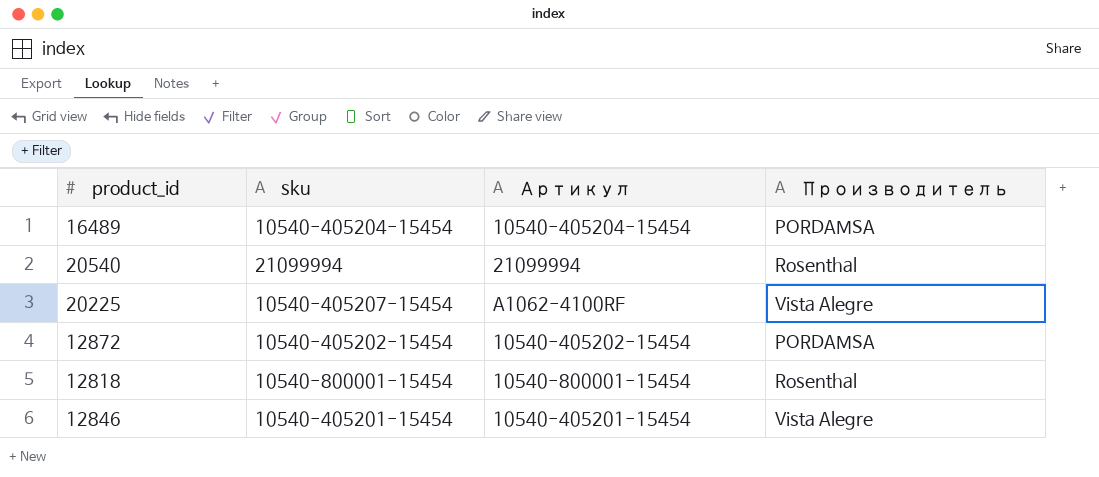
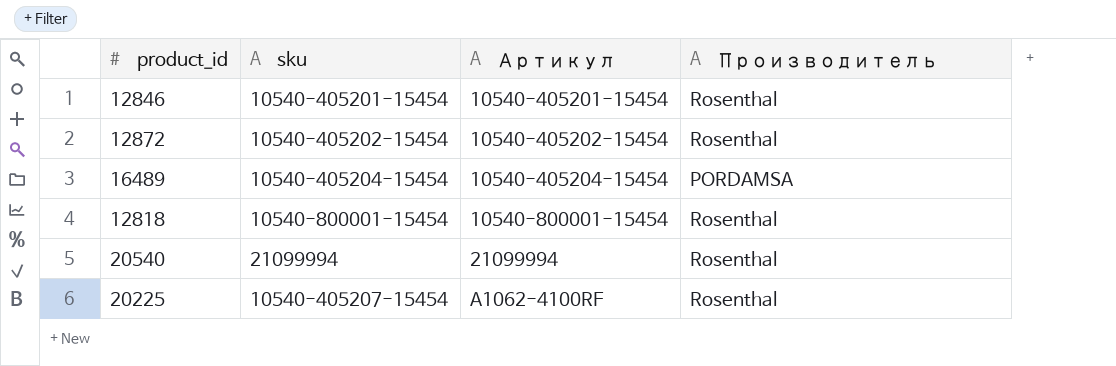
row order: none -> Артикул ascending
12846 | Производитель: Vista Alegre -> Rosenthal
12872 | Производитель: PORDAMSA -> Rosenthal
20225 | Производитель: Vista Alegre -> Rosenthal

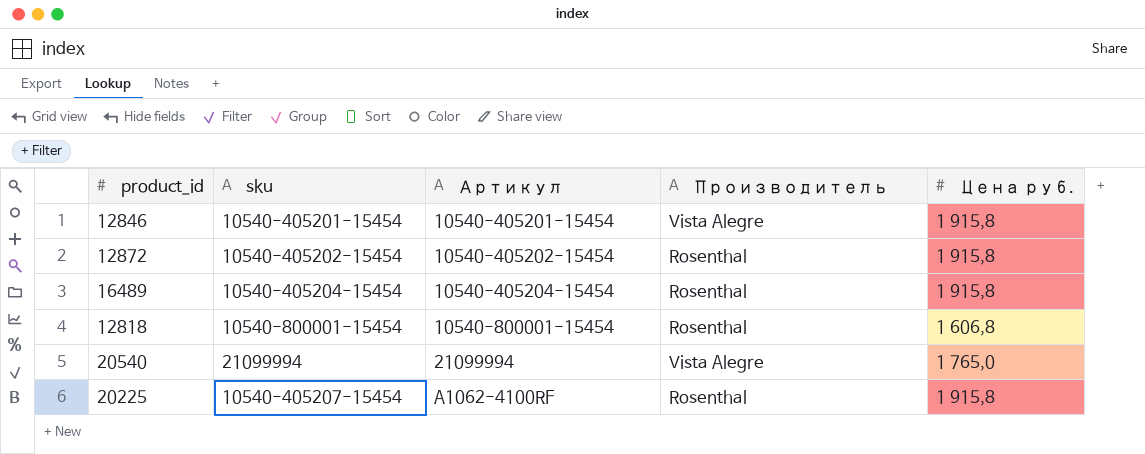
column Цена руб. | position: none -> 5
12846 | Производитель: Rosenthal -> Vista Alegre
16489 | Производитель: PORDAMSA -> Rosenthal
20540 | Производитель: Rosenthal -> Vista Alegre

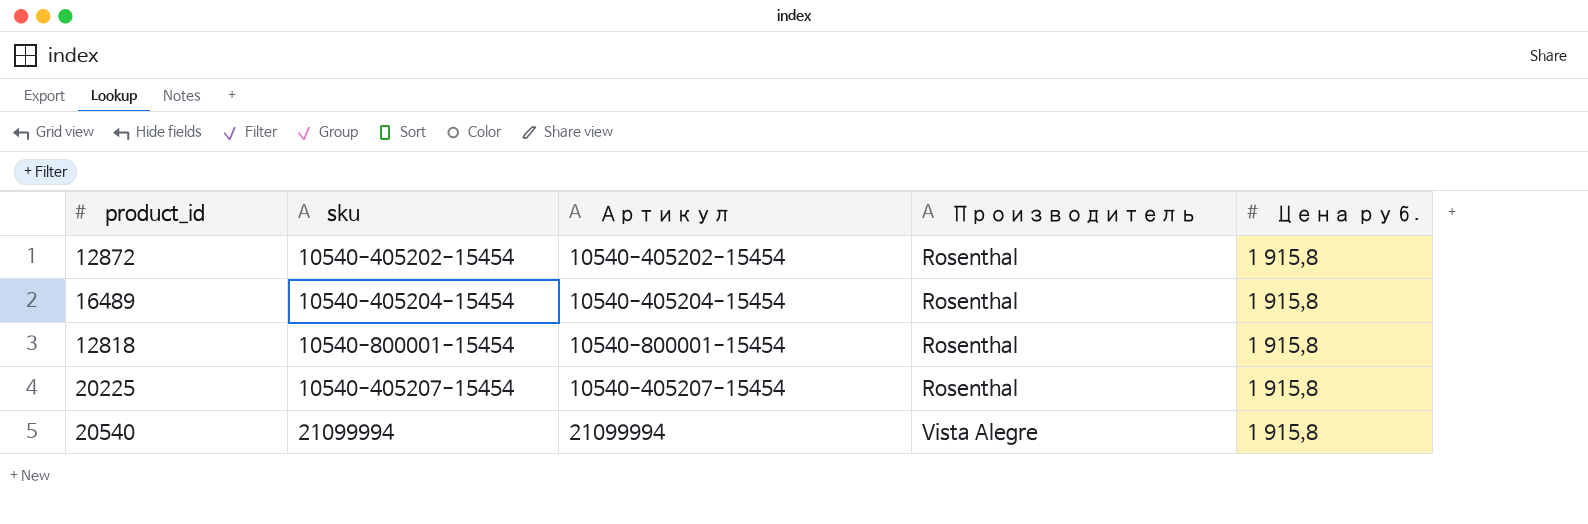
row order: Артикул ascending -> Производитель ascending
row 12846: 10540-405201-15454 | 10540-405201-15454 | Vista Alegre | 1 915,8 -> none
12818 | Цена руб.: 1 606,8 -> 1 915,8
20225 | Артикул: A1062-4100RF -> 10540-405207-15454
20540 | Цена руб.: 1 765,0 -> 1 915,8

